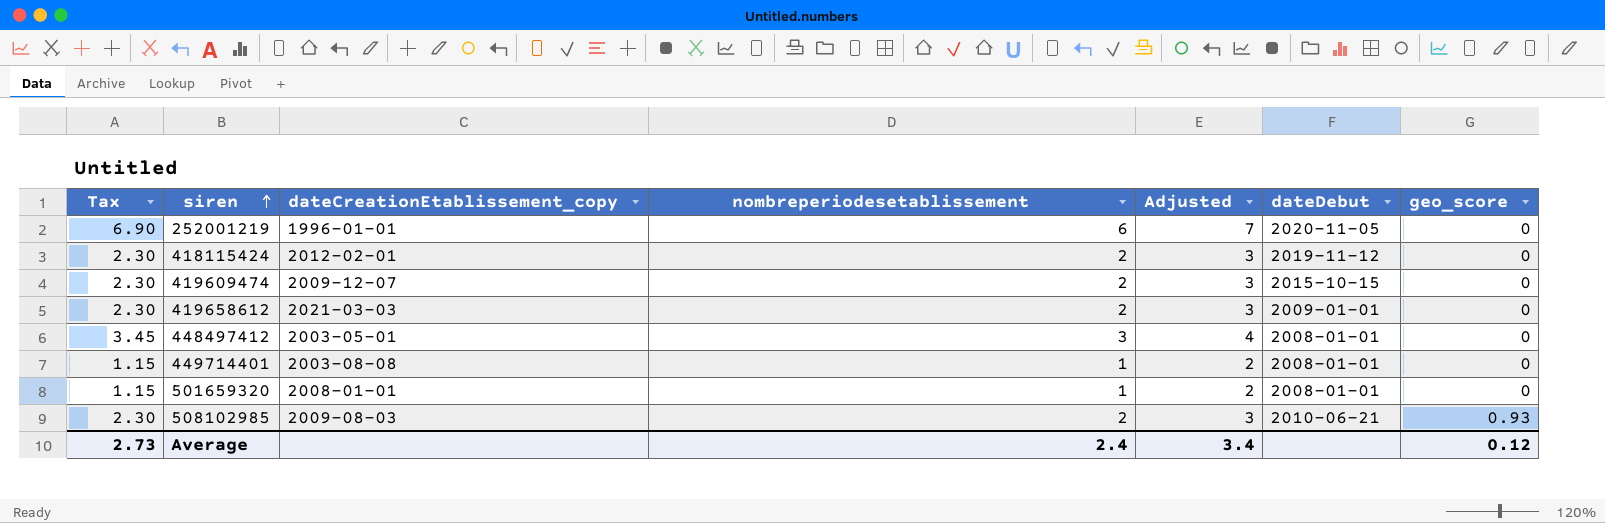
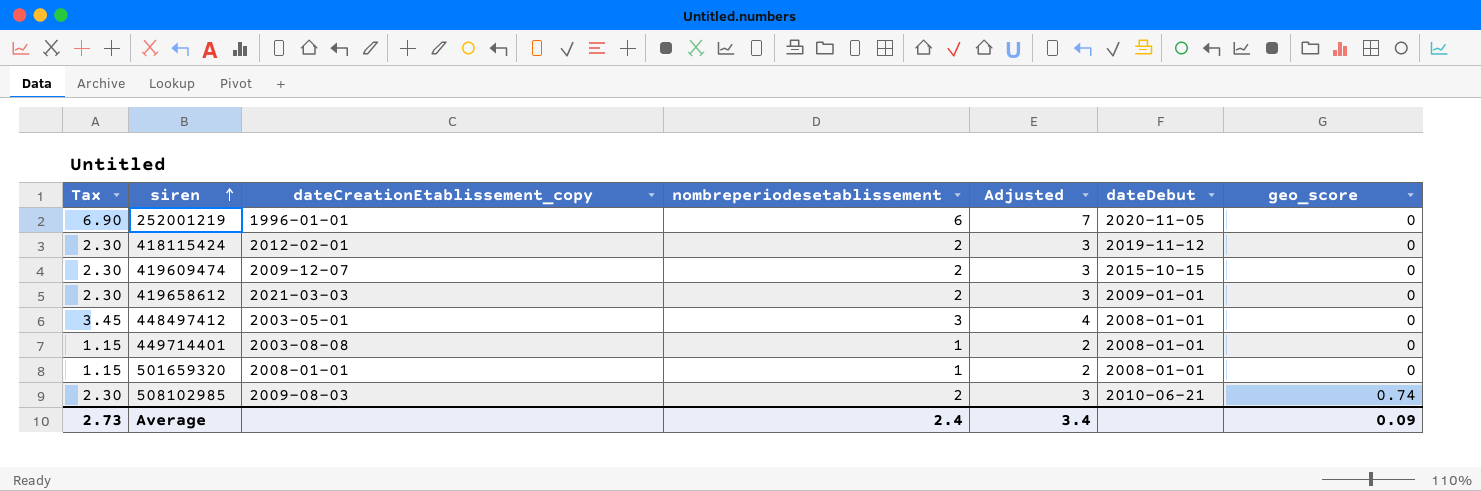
508102985 | geo_score: 0.93 -> 0.74
Average | geo_score: 0.12 -> 0.09

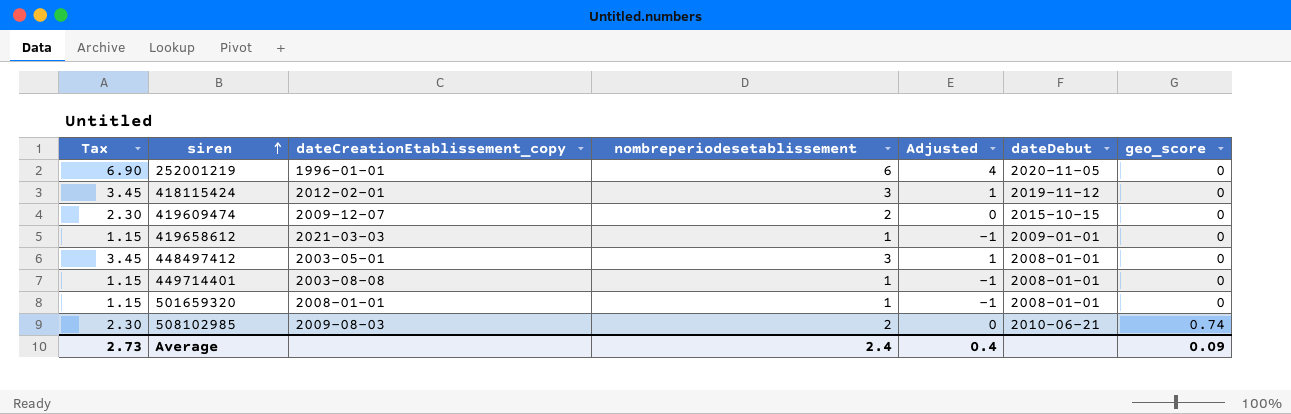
column Adjusted | formula: [nombreperiodesetablissement] + 1 -> [nombreperiodesetablissement] - 2
418115424 | Tax: 2.30 -> 3.45
418115424 | nombreperiodesetablissement: 2 -> 3
419658612 | Tax: 2.30 -> 1.15
419658612 | nombreperiodesetablissement: 2 -> 1
Average | Adjusted: 3.4 -> 0.4

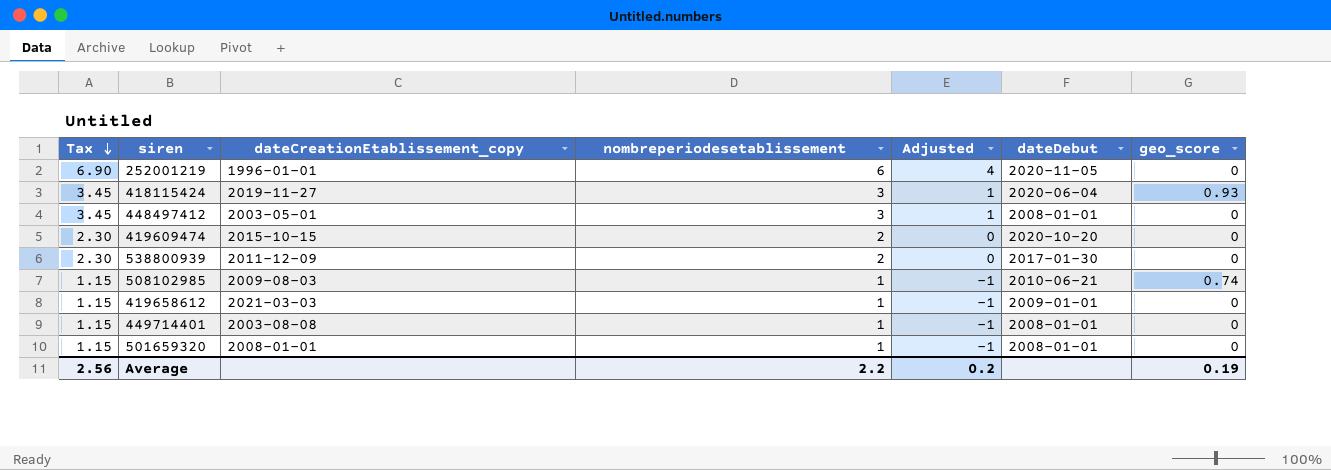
row order: siren ascending -> Tax descending
418115424 | dateCreationEtablissement_copy: 2012-02-01 -> 2019-11-27
418115424 | dateDebut: 2019-11-12 -> 2020-06-04
418115424 | geo_score: 0 -> 0.93
419609474 | dateCreationEtablissement_copy: 2009-12-07 -> 2015-10-15
419609474 | dateDebut: 2015-10-15 -> 2020-10-20
row 538800939: none -> 2.30 | 2011-12-09 | 2 | 0 | 2017-01-30 | 0
508102985 | Tax: 2.30 -> 1.15
508102985 | nombreperiodesetablissement: 2 -> 1
508102985 | Adjusted: 0 -> -1
Average | Tax: 2.73 -> 2.56
Average | nombreperiodesetablissement: 2.4 -> 2.2
Average | Adjusted: 0.4 -> 0.2
Average | geo_score: 0.09 -> 0.19

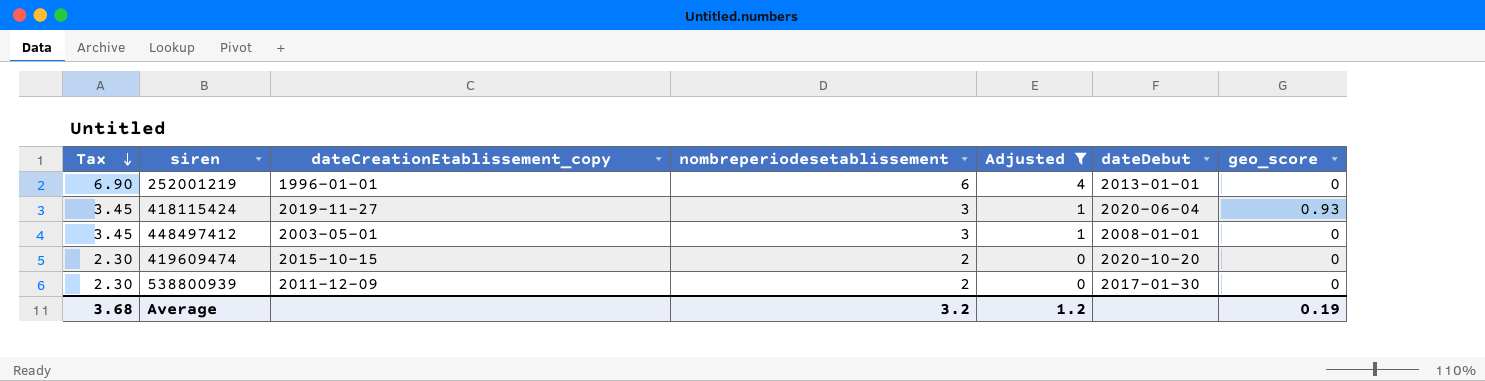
filter: none -> Adjusted != -1
252001219 | dateDebut: 2020-11-05 -> 2013-01-01
Average | Tax: 2.56 -> 3.68
Average | nombreperiodesetablissement: 2.2 -> 3.2
Average | Adjusted: 0.2 -> 1.2

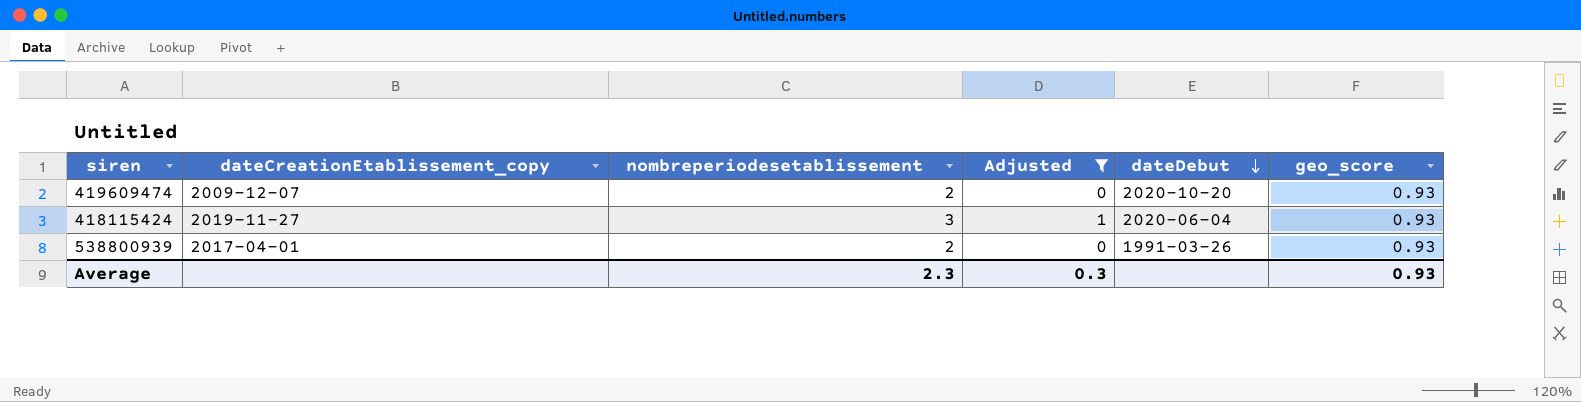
row order: Tax descending -> dateDebut descending
column Tax | formula: [nombreperiodesetablissement] * 1.15 -> none
row 252001219: 6.90 | 1996-01-01 | 6 | 4 | 2013-01-01 | 0 -> none
row 448497412: 3.45 | 2003-05-01 | 3 | 1 | 2008-01-01 | 0 -> none
419609474 | dateCreationEtablissement_copy: 2015-10-15 -> 2009-12-07
419609474 | geo_score: 0 -> 0.93
538800939 | dateCreationEtablissement_copy: 2011-12-09 -> 2017-04-01
538800939 | dateDebut: 2017-01-30 -> 1991-03-26
538800939 | geo_score: 0 -> 0.93
Average | nombreperiodesetablissement: 3.2 -> 2.3
Average | Adjusted: 1.2 -> 0.3
Average | geo_score: 0.19 -> 0.93

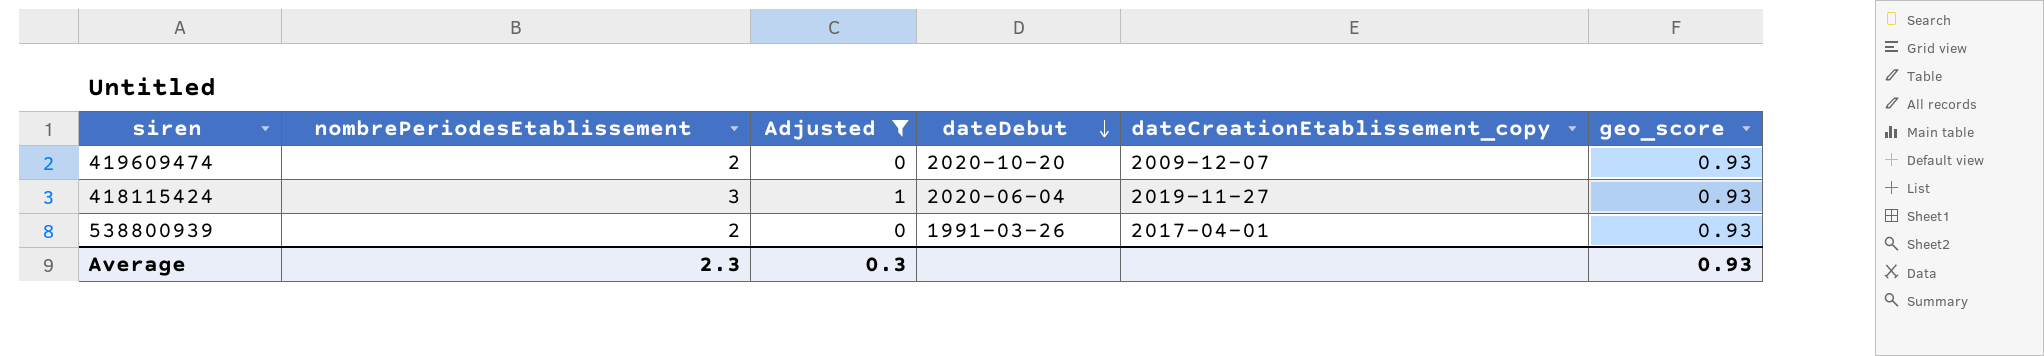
column name: nombreperiodesetablissement -> nombrePeriodesEtablissement
column dateCreationEtablissement_copy | position: 2 -> 5

